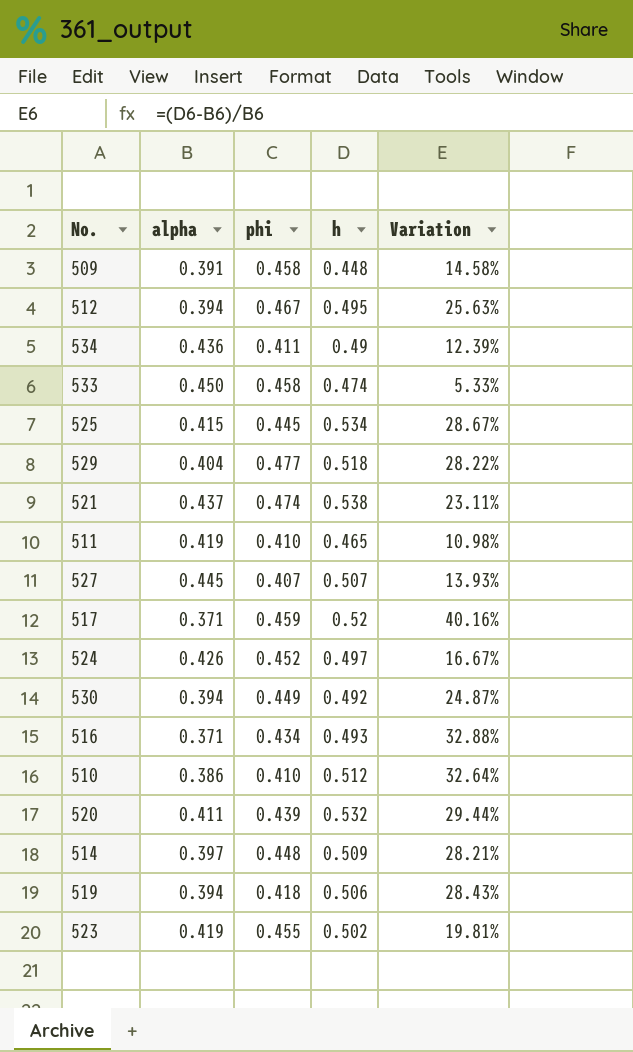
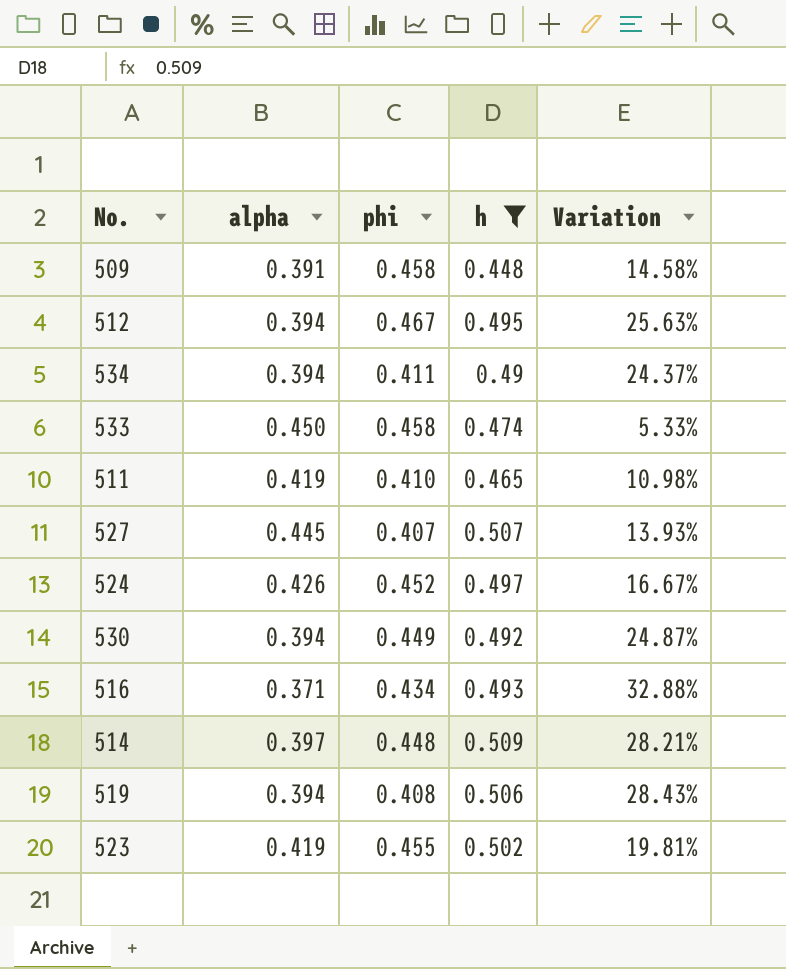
filter: none -> h <= 0.509
534 | alpha: 0.436 -> 0.394
534 | Variation: 12.39% -> 24.37%
519 | phi: 0.418 -> 0.408

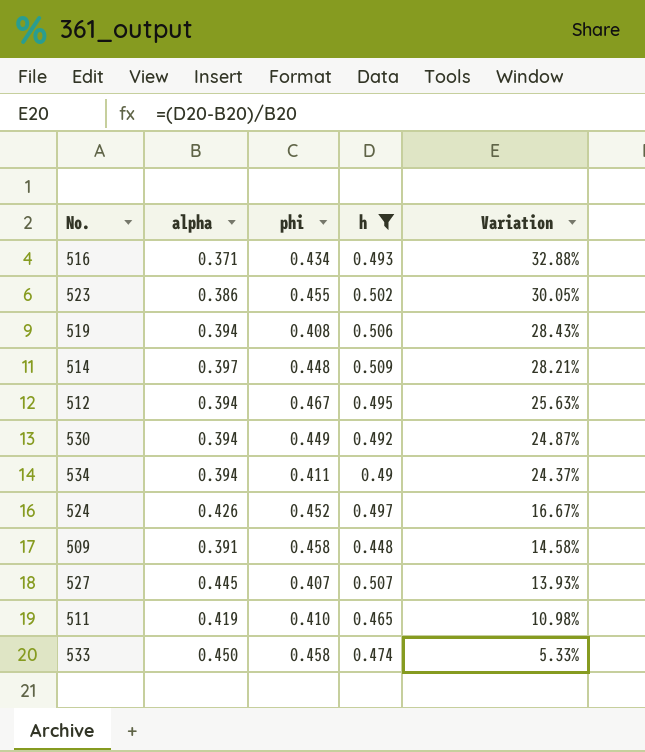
row order: none -> Variation descending
523 | alpha: 0.419 -> 0.386
523 | Variation: 19.81% -> 30.05%

